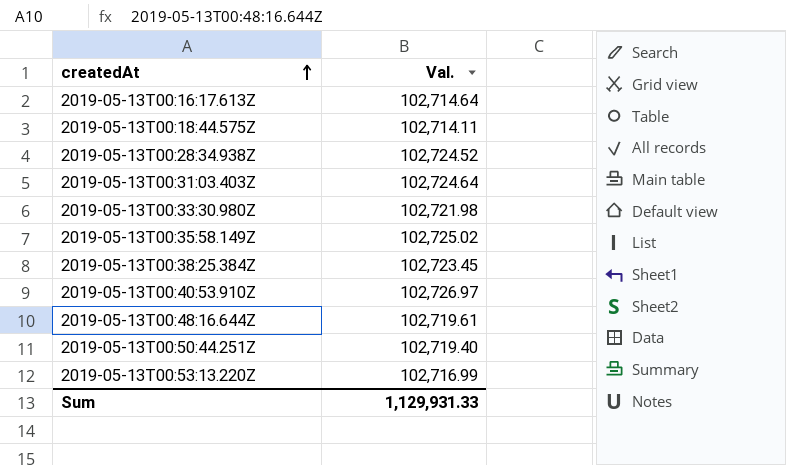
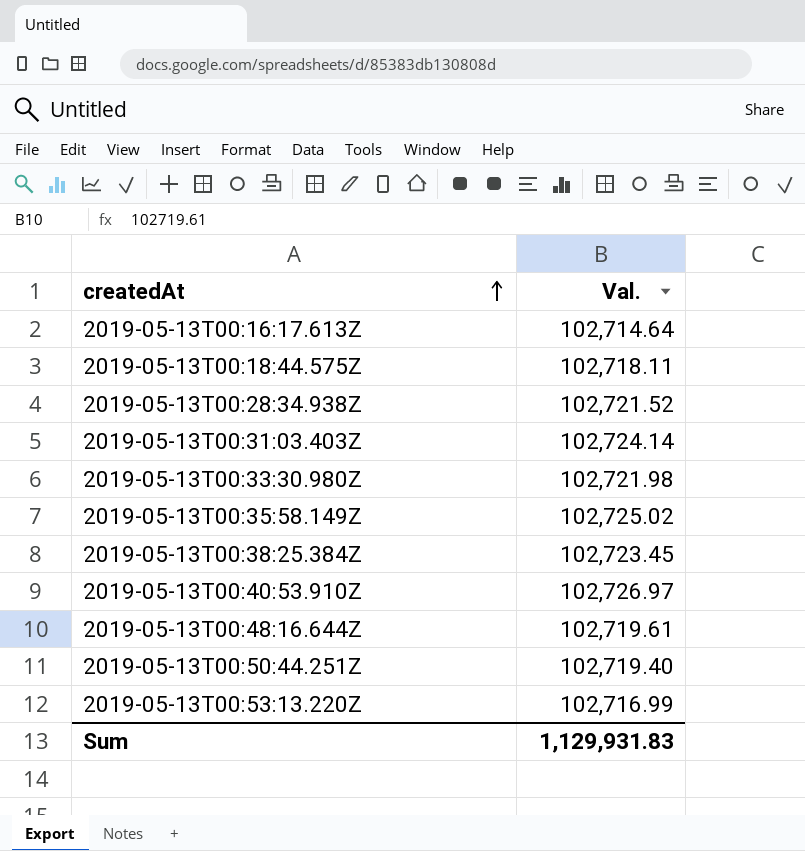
2019-05-13T00:18:44.575Z | Val.: 102,714.11 -> 102,718.11
2019-05-13T00:28:34.938Z | Val.: 102,724.52 -> 102,721.52
2019-05-13T00:31:03.403Z | Val.: 102,724.64 -> 102,724.14
Sum | Val.: 1,129,931.33 -> 1,129,931.83

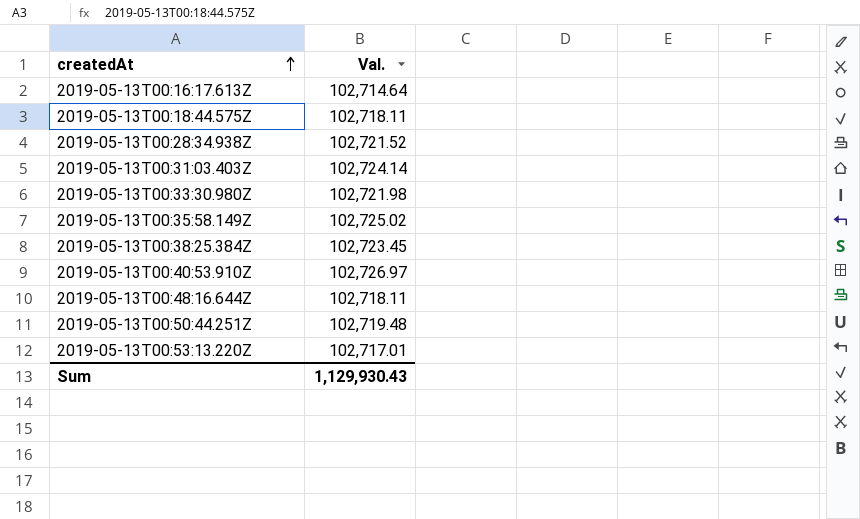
2019-05-13T00:48:16.644Z | Val.: 102,719.61 -> 102,718.11
2019-05-13T00:50:44.251Z | Val.: 102,719.40 -> 102,719.48
2019-05-13T00:53:13.220Z | Val.: 102,716.99 -> 102,717.01
Sum | Val.: 1,129,931.83 -> 1,129,930.43

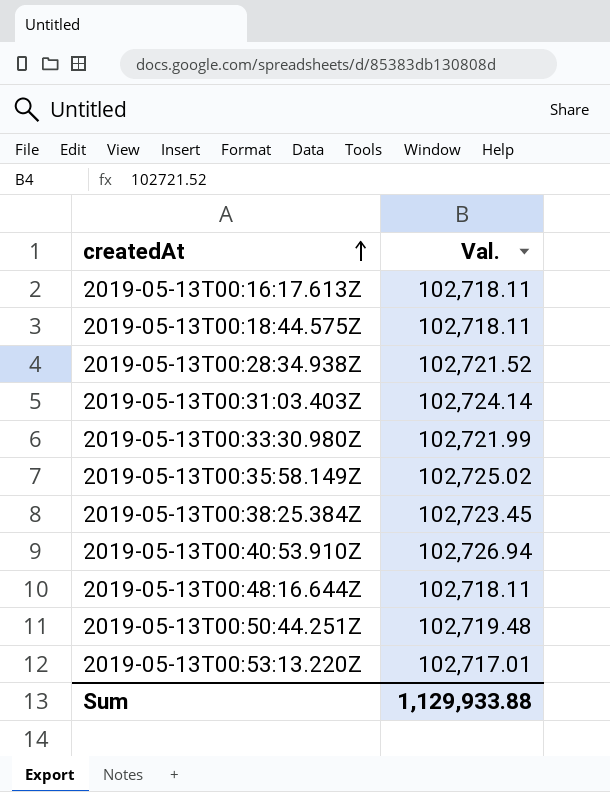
2019-05-13T00:16:17.613Z | Val.: 102,714.64 -> 102,718.11
2019-05-13T00:33:30.980Z | Val.: 102,721.98 -> 102,721.99
2019-05-13T00:40:53.910Z | Val.: 102,726.97 -> 102,726.94
Sum | Val.: 1,129,930.43 -> 1,129,933.88

